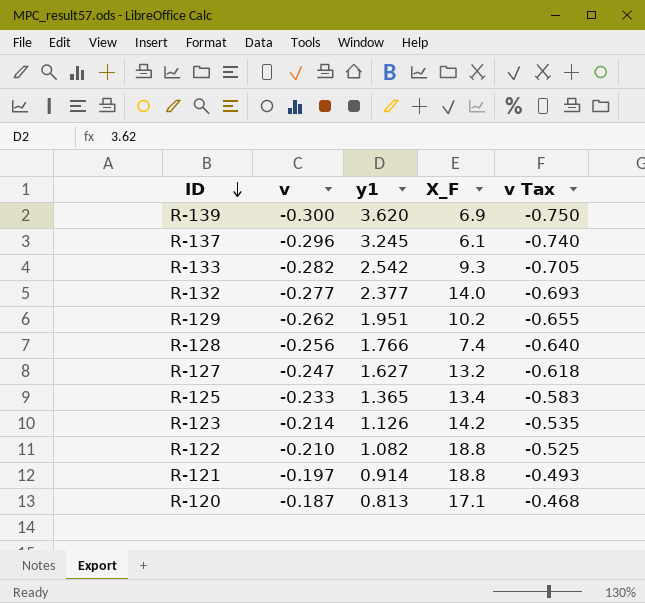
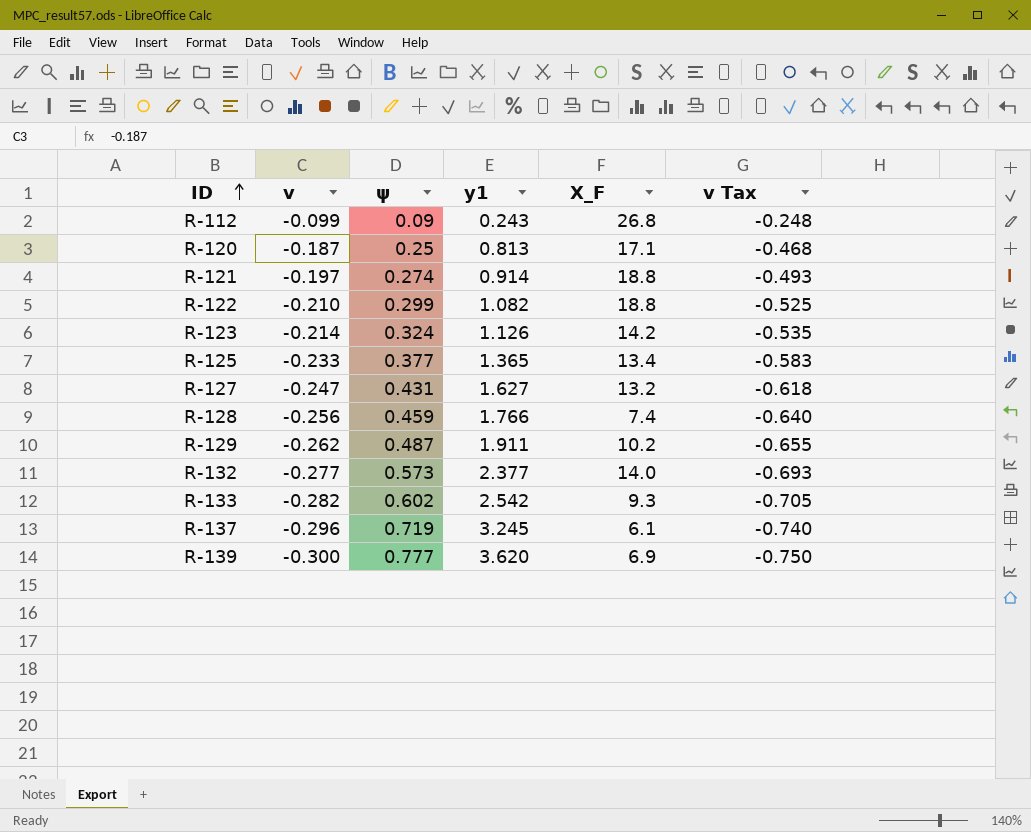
row order: ID descending -> ID ascending
column ψ | position: none -> 3
row R-112: none -> -0.099 | 0.09 | 0.243 | 26.8 | -0.248
R-129 | y1: 1.951 -> 1.911

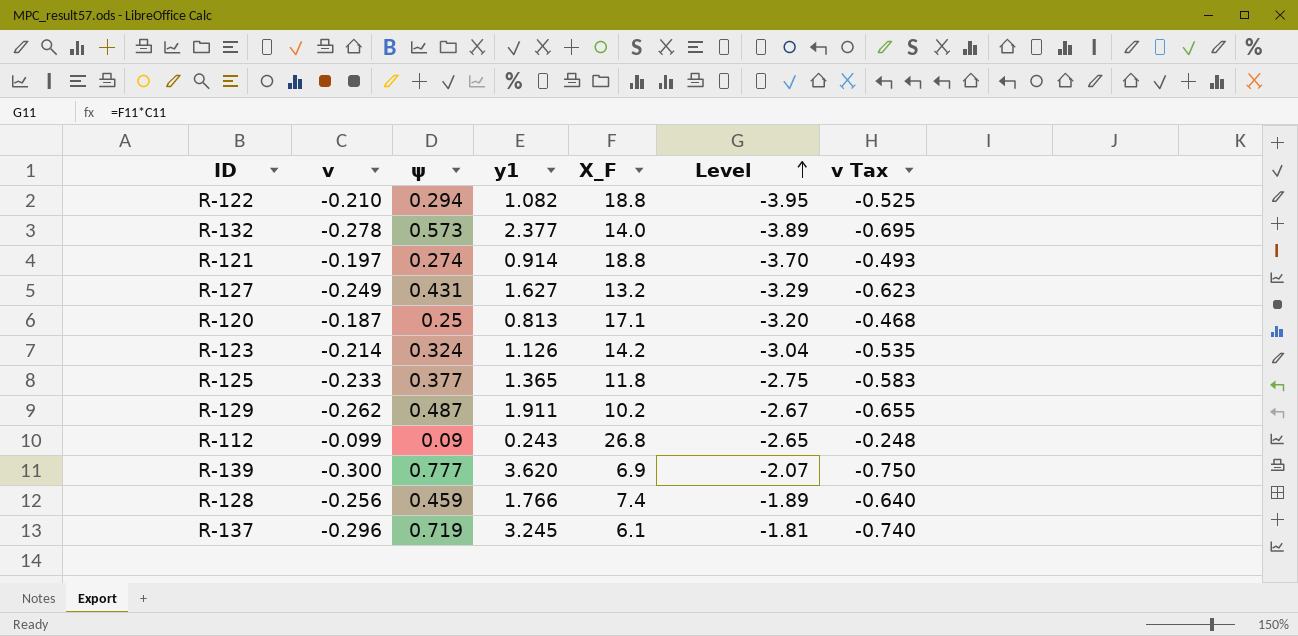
row order: ID ascending -> Level ascending
column Level | formula: none -> [v] * [X_F]
row R-133: -0.282 | 0.602 | 2.542 | 9.3 | -0.705 -> none
R-122 | ψ: 0.299 -> 0.294
R-132 | v: -0.277 -> -0.278
R-132 | v Tax: -0.693 -> -0.695
R-127 | v: -0.247 -> -0.249
R-127 | v Tax: -0.618 -> -0.623
R-125 | X_F: 13.4 -> 11.8

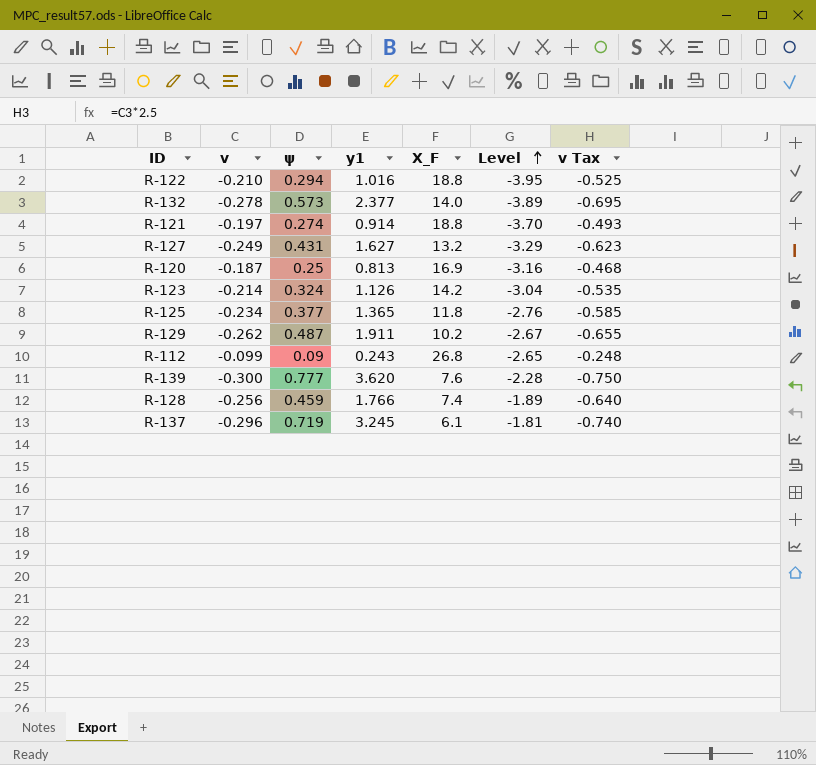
R-122 | y1: 1.082 -> 1.016
R-120 | X_F: 17.1 -> 16.9
R-120 | Level: -3.20 -> -3.16
R-125 | v: -0.233 -> -0.234
R-125 | Level: -2.75 -> -2.76
R-125 | v Tax: -0.583 -> -0.585
R-139 | X_F: 6.9 -> 7.6
R-139 | Level: -2.07 -> -2.28

